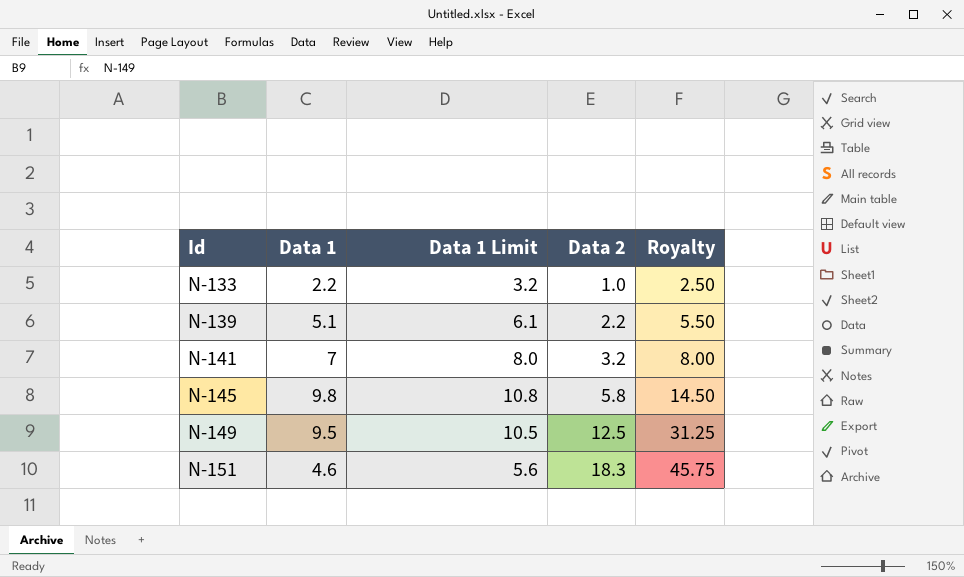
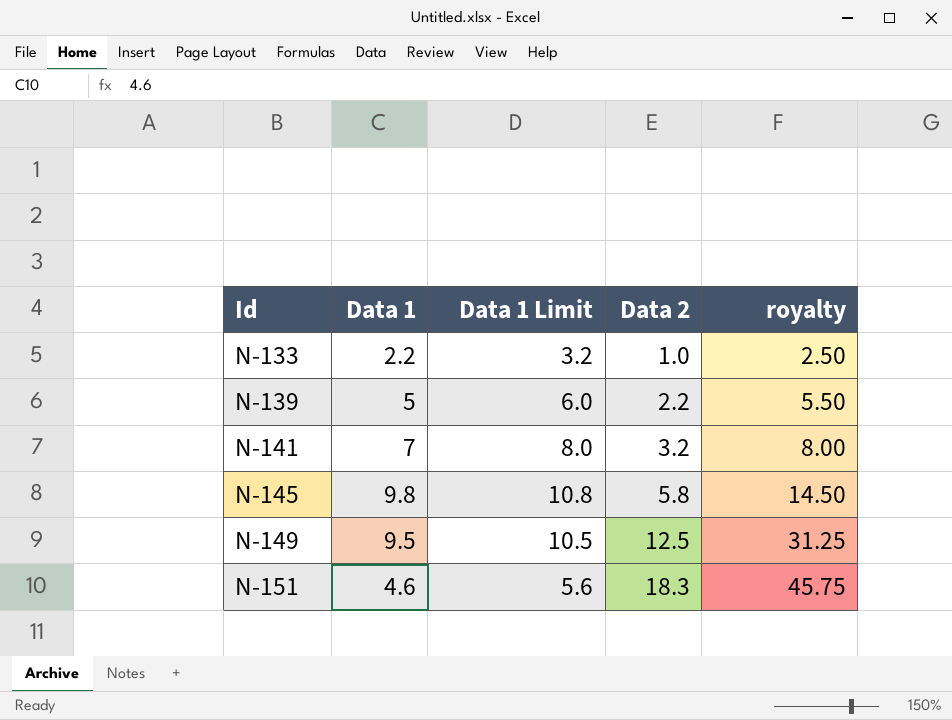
column name: Royalty -> royalty
N-139 | Data 1: 5.1 -> 5
N-139 | Data 1 Limit: 6.1 -> 6.0

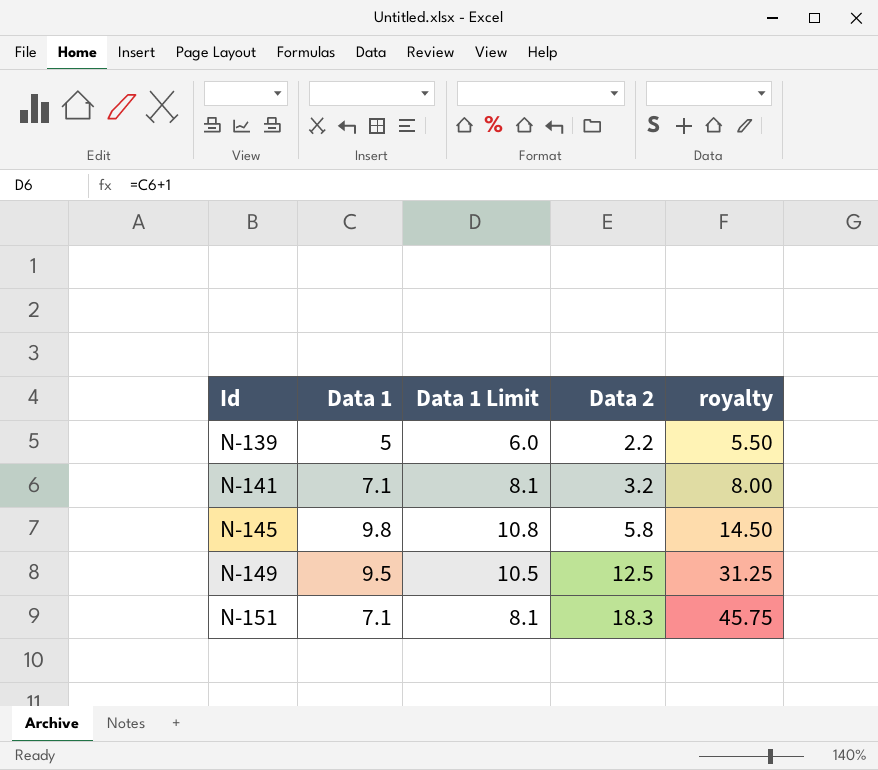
row N-133: 2.2 | 3.2 | 1.0 | 2.50 -> none
N-141 | Data 1: 7 -> 7.1
N-141 | Data 1 Limit: 8.0 -> 8.1
N-151 | Data 1: 4.6 -> 7.1
N-151 | Data 1 Limit: 5.6 -> 8.1

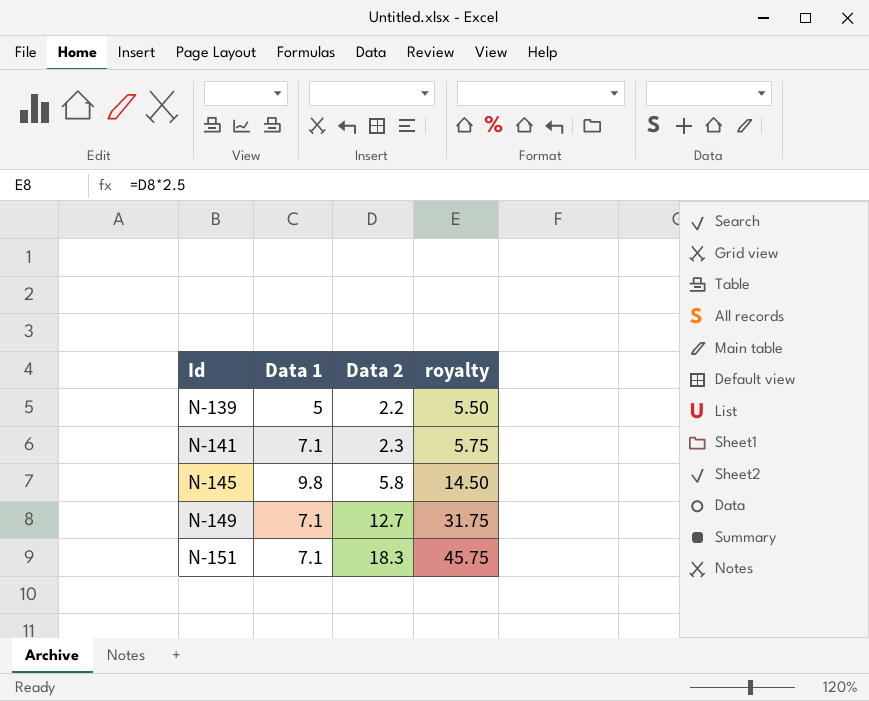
column Data 1 Limit | formula: [Data 1] + 1 -> none
N-141 | Data 2: 3.2 -> 2.3
N-141 | royalty: 8.00 -> 5.75
N-149 | Data 1: 9.5 -> 7.1
N-149 | Data 2: 12.5 -> 12.7
N-149 | royalty: 31.25 -> 31.75

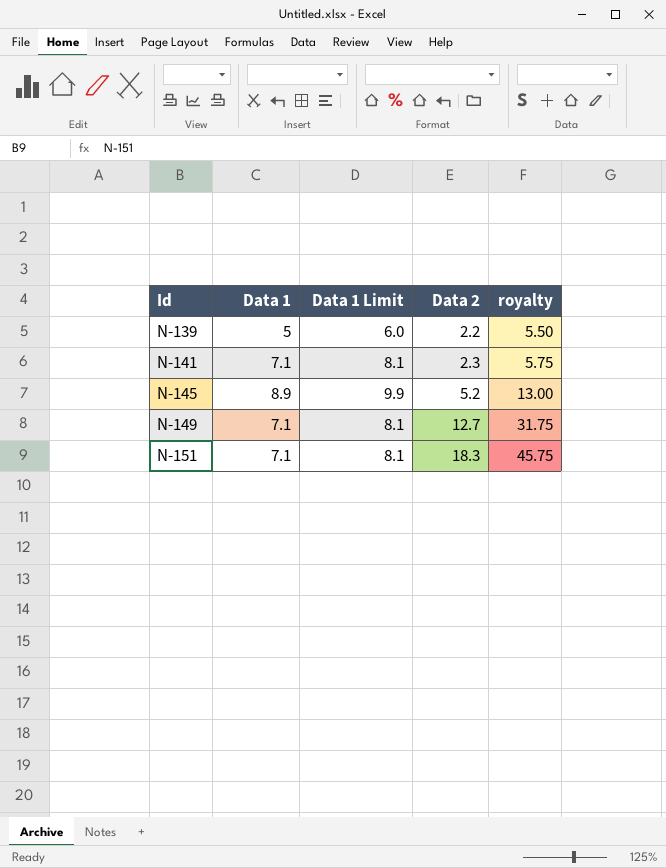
column Data 1 Limit | formula: none -> [Data 1] + 1
N-145 | Data 1: 9.8 -> 8.9
N-145 | Data 2: 5.8 -> 5.2
N-145 | royalty: 14.50 -> 13.00

